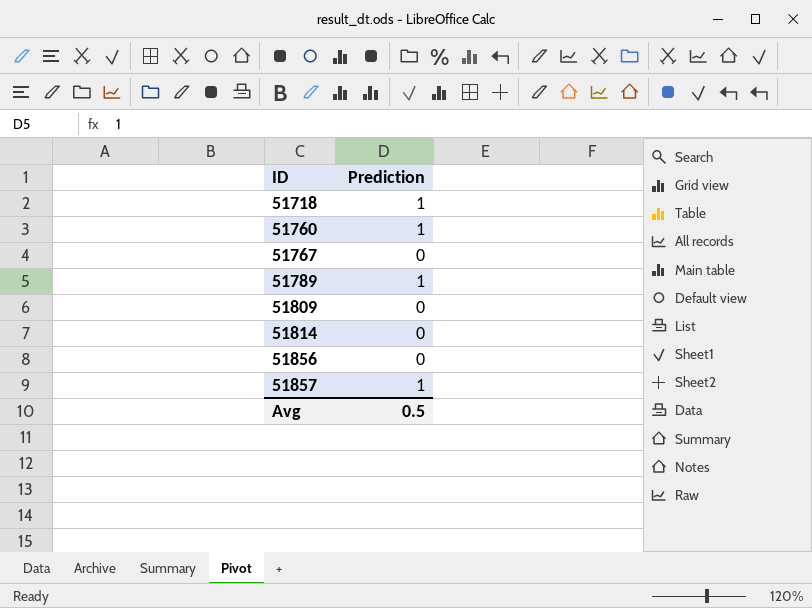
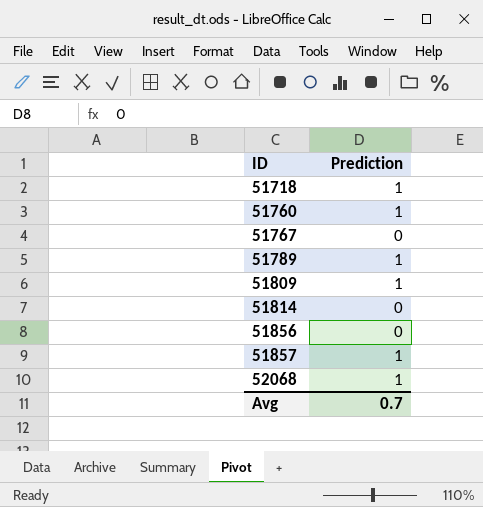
51809 | Prediction: 0 -> 1
row 52068: none -> 1
Avg | Prediction: 0.5 -> 0.7

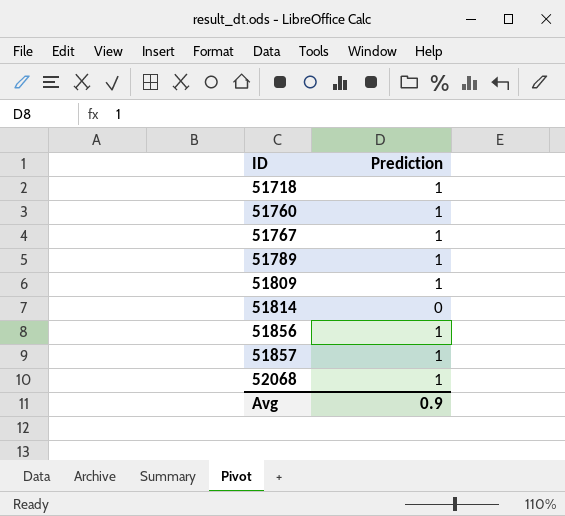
51767 | Prediction: 0 -> 1
51856 | Prediction: 0 -> 1
Avg | Prediction: 0.7 -> 0.9

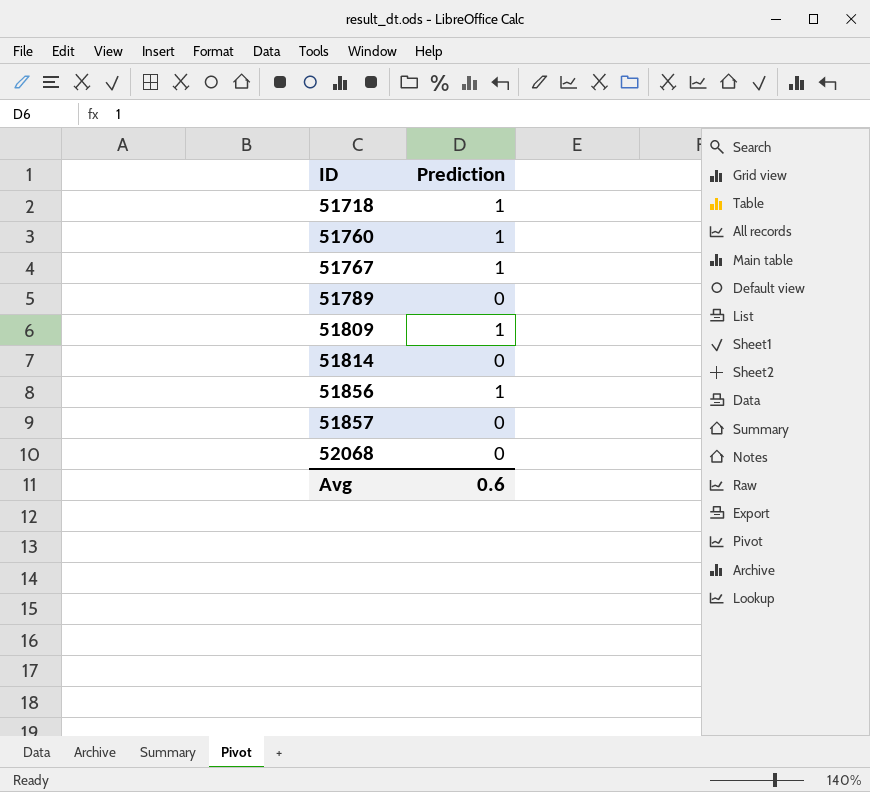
51789 | Prediction: 1 -> 0
51857 | Prediction: 1 -> 0
52068 | Prediction: 1 -> 0
Avg | Prediction: 0.9 -> 0.6

